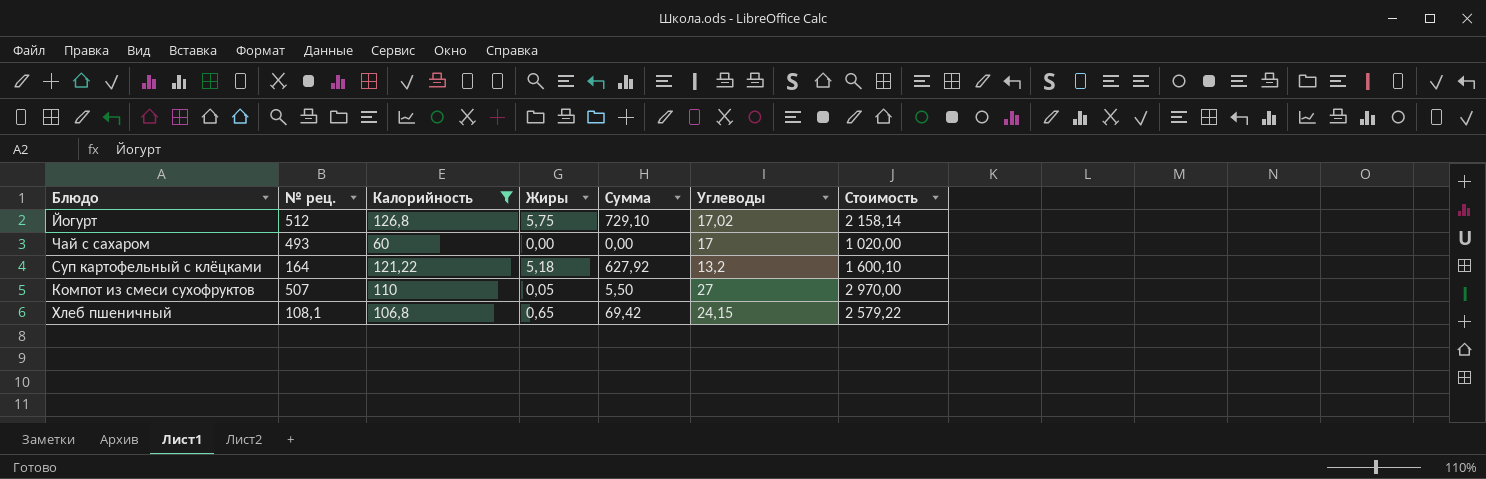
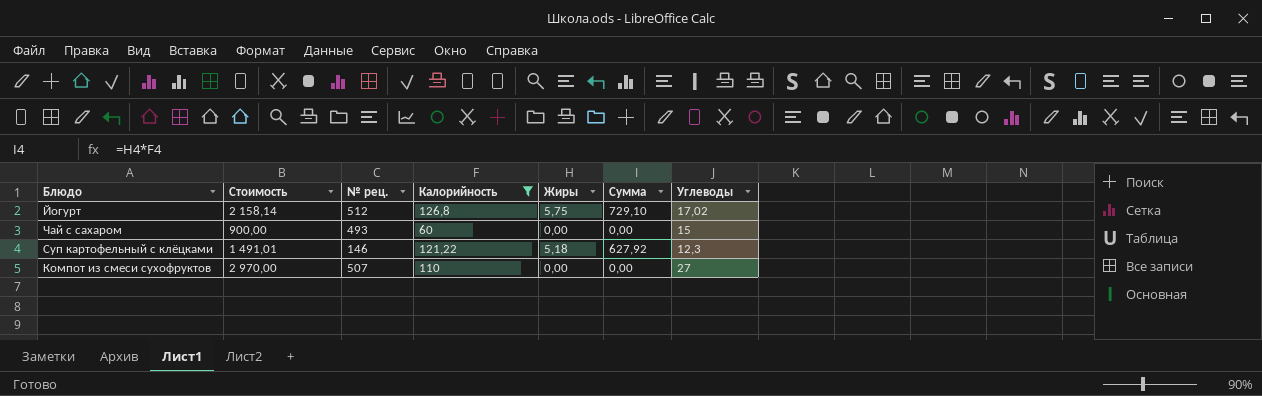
column Стоимость | position: 7 -> 2
row Хлеб пшеничный: 108,1 | 106,8 | 0,65 | 69,42 | 24,15 | 2 579,22 -> none
Чай с сахаром | Стоимость: 1 020,00 -> 900,00
Чай с сахаром | Углеводы: 17 -> 15
Суп картофельный с клёцками | Стоимость: 1 600,10 -> 1 491,01
Суп картофельный с клёцками | № рец.: 164 -> 146
Суп картофельный с клёцками | Углеводы: 13,2 -> 12,3
Компот из смеси сухофруктов | Жиры: 0,05 -> 0,00
Компот из смеси сухофруктов | Сумма: 5,50 -> 0,00

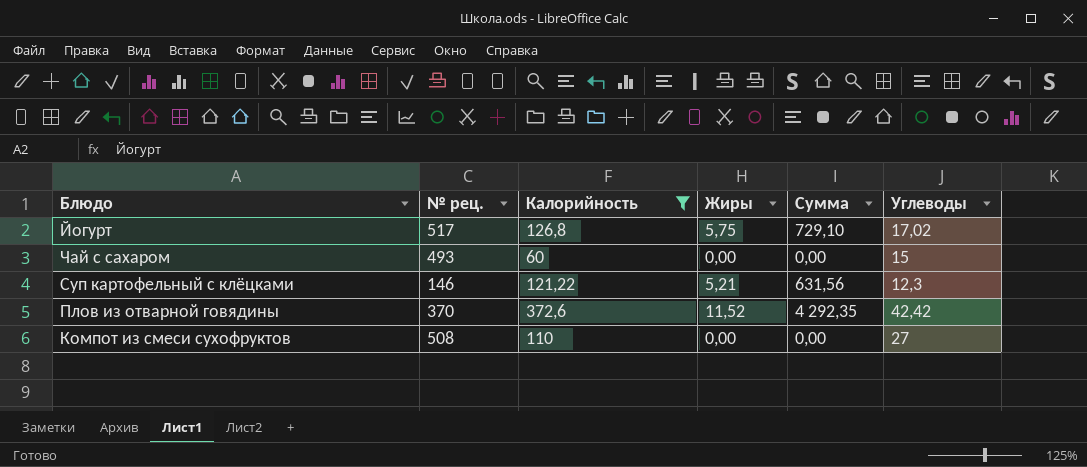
column Стоимость | formula: [Калорийность] * [Углеводы] -> none
Йогурт | № рец.: 512 -> 517
Суп картофельный с клёцками | Жиры: 5,18 -> 5,21
Суп картофельный с клёцками | Сумма: 627,92 -> 631,56
row Плов из отварной говядины: none -> 370 | 372,6 | 11,52 | 4 292,35 | 42,42
Компот из смеси сухофруктов | № рец.: 507 -> 508

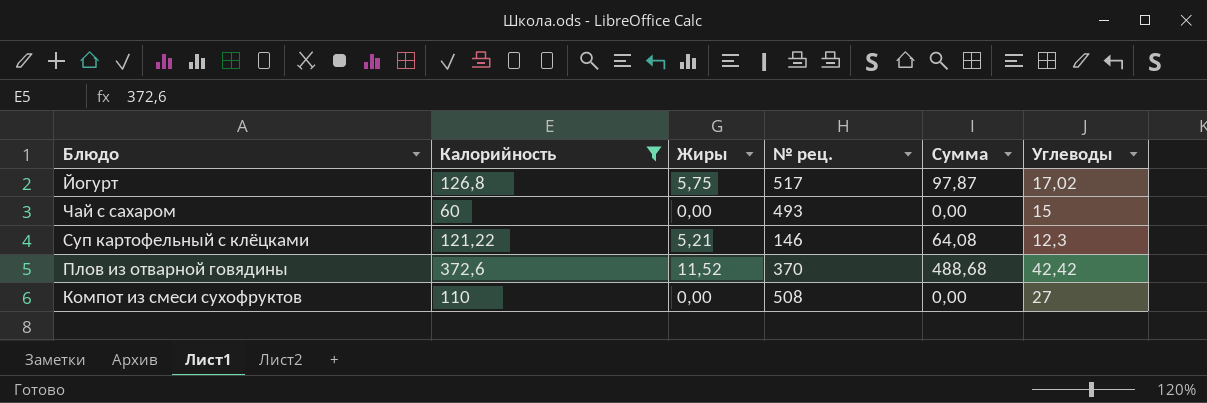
column № рец. | position: 2 -> 4
column Сумма | formula: [Калорийность] * [Жиры] -> [Жиры] * [Углеводы]

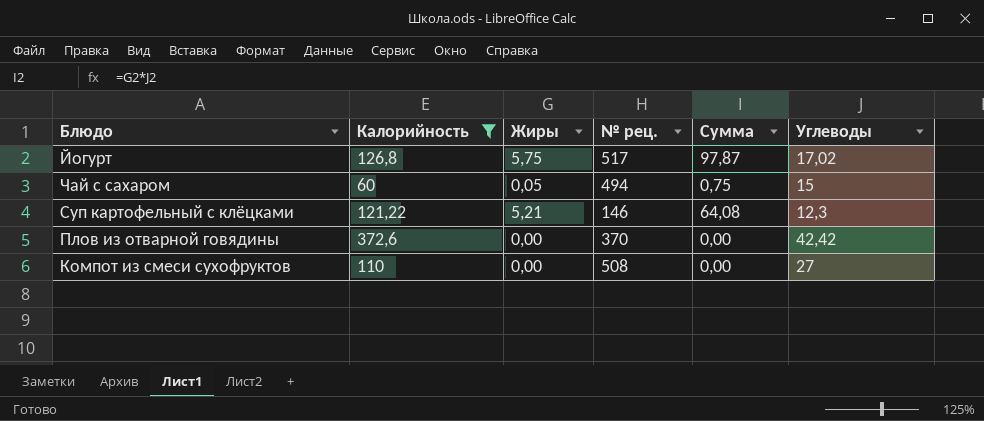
Чай с сахаром | Жиры: 0,00 -> 0,05
Чай с сахаром | № рец.: 493 -> 494
Чай с сахаром | Сумма: 0,00 -> 0,75
Плов из отварной говядины | Жиры: 11,52 -> 0,00
Плов из отварной говядины | Сумма: 488,68 -> 0,00

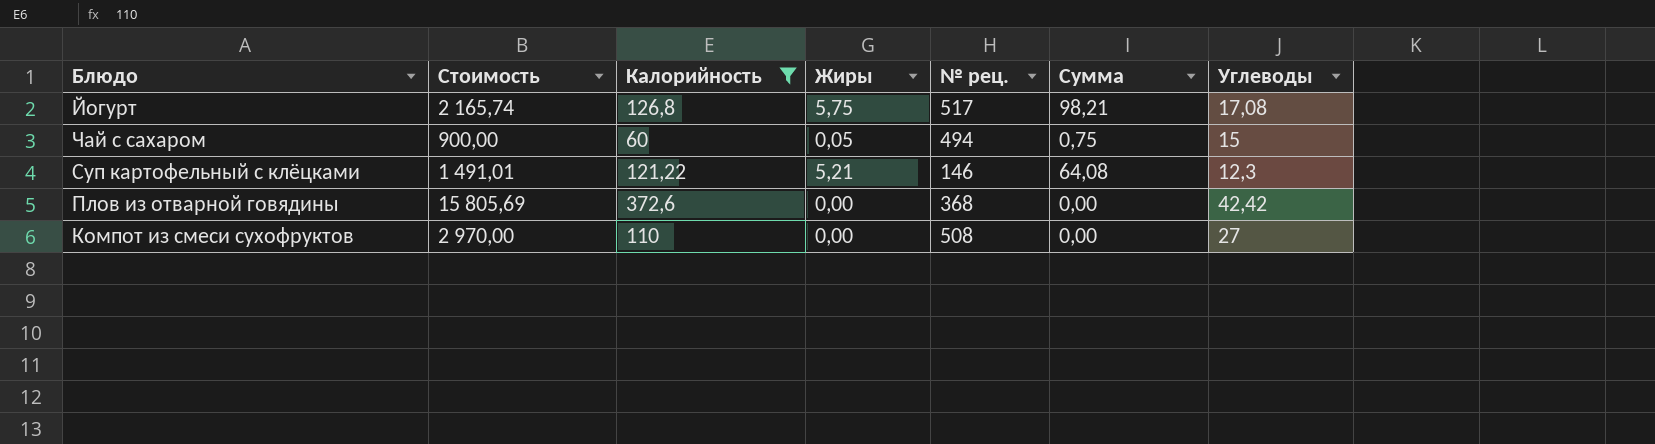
column Стоимость | formula: none -> [Калорийность] * [Углеводы]
Йогурт | Сумма: 97,87 -> 98,21
Йогурт | Углеводы: 17,02 -> 17,08
Плов из отварной говядины | № рец.: 370 -> 368

